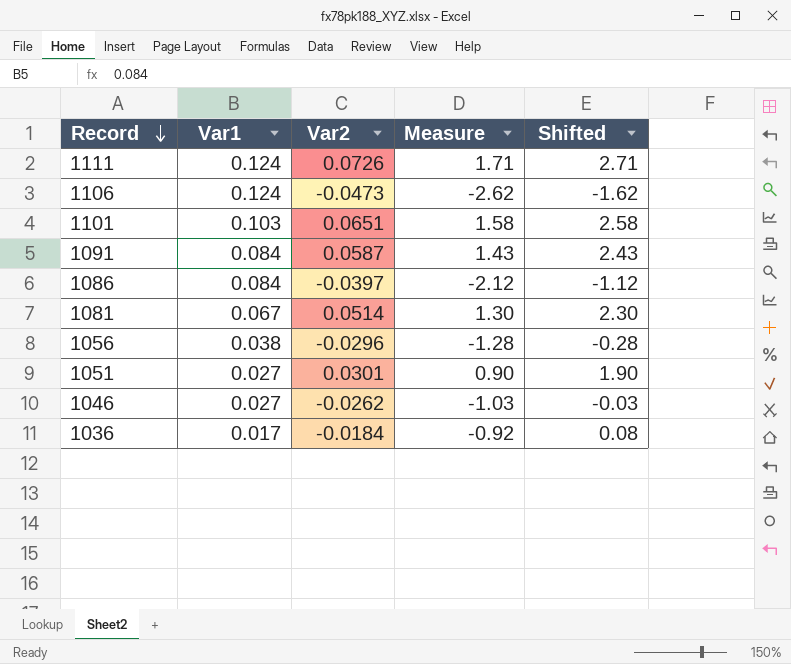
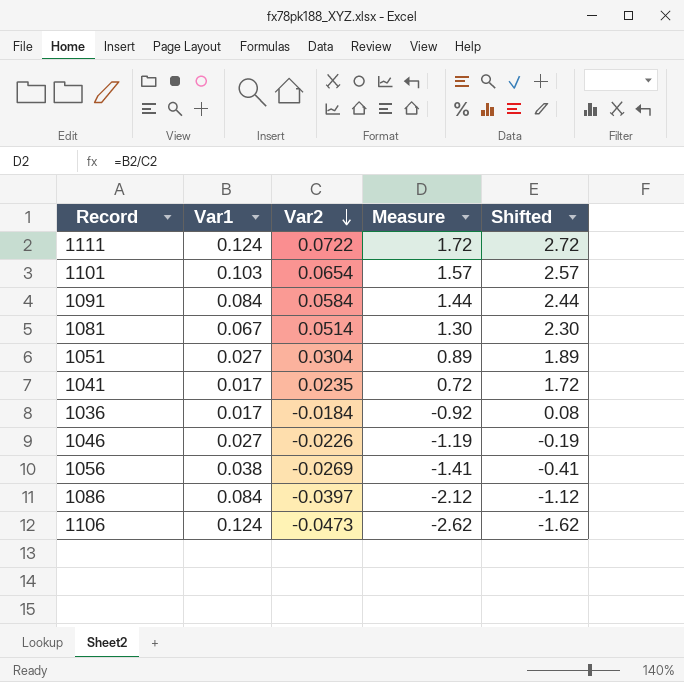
row order: Record descending -> Var2 descending
1111 | Var2: 0.0726 -> 0.0722
1111 | Measure: 1.71 -> 1.72
1111 | Shifted: 2.71 -> 2.72
1101 | Var2: 0.0651 -> 0.0654
1101 | Measure: 1.58 -> 1.57
1101 | Shifted: 2.58 -> 2.57
1091 | Var2: 0.0587 -> 0.0584
1091 | Measure: 1.43 -> 1.44
1091 | Shifted: 2.43 -> 2.44
1051 | Var2: 0.0301 -> 0.0304
1051 | Measure: 0.90 -> 0.89
1051 | Shifted: 1.90 -> 1.89
row 1041: none -> 0.017 | 0.0235 | 0.72 | 1.72
1046 | Var2: -0.0262 -> -0.0226
1046 | Measure: -1.03 -> -1.19
1046 | Shifted: -0.03 -> -0.19
1056 | Var2: -0.0296 -> -0.0269
1056 | Measure: -1.28 -> -1.41
1056 | Shifted: -0.28 -> -0.41

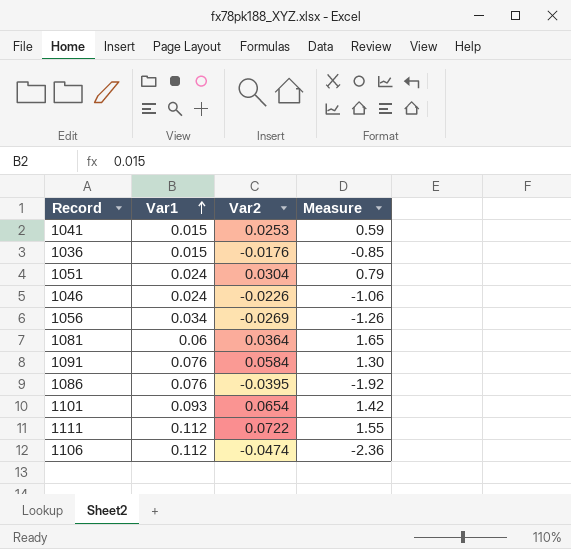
row order: Var2 descending -> Var1 ascending
column Shifted | formula: [Measure] + 1 -> none
1041 | Var1: 0.017 -> 0.015
1041 | Var2: 0.0235 -> 0.0253
1041 | Measure: 0.72 -> 0.59
1036 | Var1: 0.017 -> 0.015
1036 | Var2: -0.0184 -> -0.0176
1036 | Measure: -0.92 -> -0.85
1051 | Var1: 0.027 -> 0.024
1051 | Measure: 0.89 -> 0.79
1046 | Var1: 0.027 -> 0.024
1046 | Measure: -1.19 -> -1.06
1056 | Var1: 0.038 -> 0.034
1056 | Measure: -1.41 -> -1.26
1081 | Var1: 0.067 -> 0.06
1081 | Var2: 0.0514 -> 0.0364
1081 | Measure: 1.30 -> 1.65
1091 | Var1: 0.084 -> 0.076
1091 | Measure: 1.44 -> 1.30
1086 | Var1: 0.084 -> 0.076
1086 | Var2: -0.0397 -> -0.0395
1086 | Measure: -2.12 -> -1.92
1101 | Var1: 0.103 -> 0.093
1101 | Measure: 1.57 -> 1.42
1111 | Var1: 0.124 -> 0.112
1111 | Measure: 1.72 -> 1.55
1106 | Var1: 0.124 -> 0.112
1106 | Var2: -0.0473 -> -0.0474
1106 | Measure: -2.62 -> -2.36

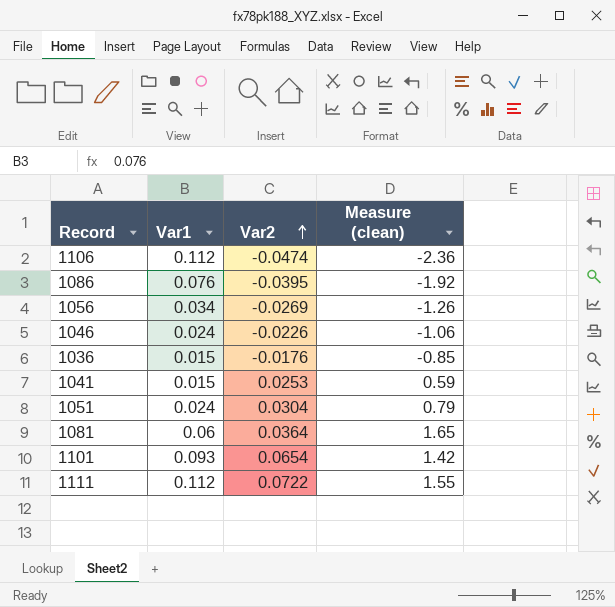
row order: Var1 ascending -> Var2 ascending
column name: Measure -> Measure (clean)
row 1091: 0.076 | 0.0584 | 1.30 -> none

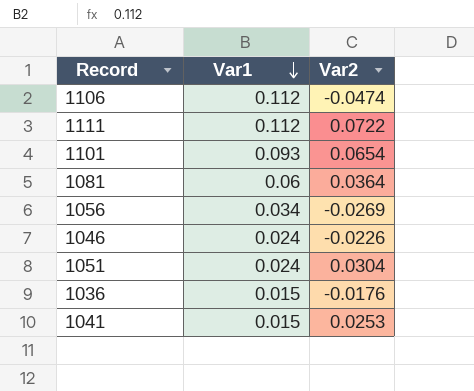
row order: Var2 ascending -> Var1 descending
column Measure (clean) | formula: [Var1] / [Var2] -> none
row 1086: 0.076 | -0.0395 | -1.92 -> none

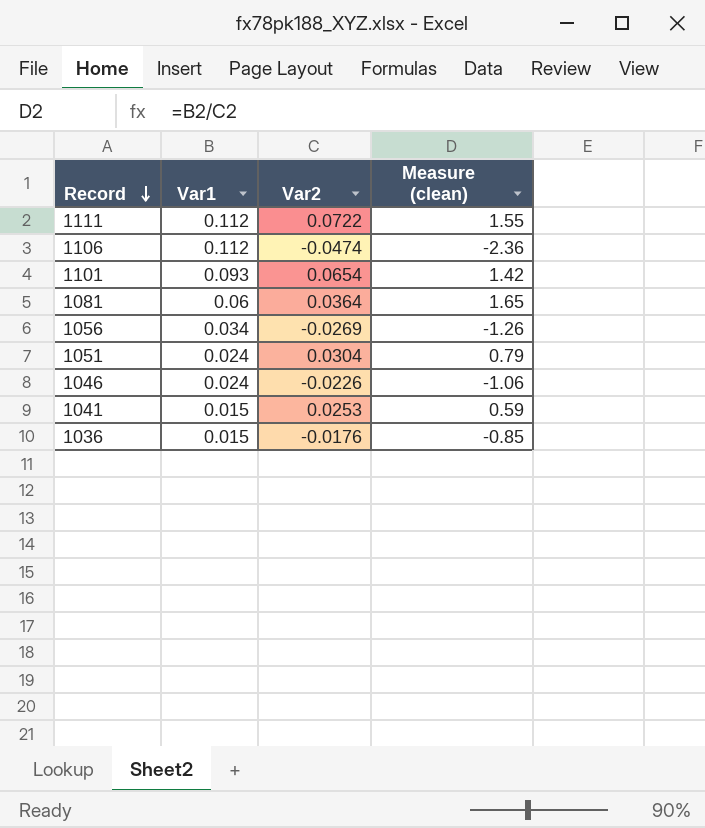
row order: Var1 descending -> Record descending
column Measure (clean) | formula: none -> [Var1] / [Var2]

